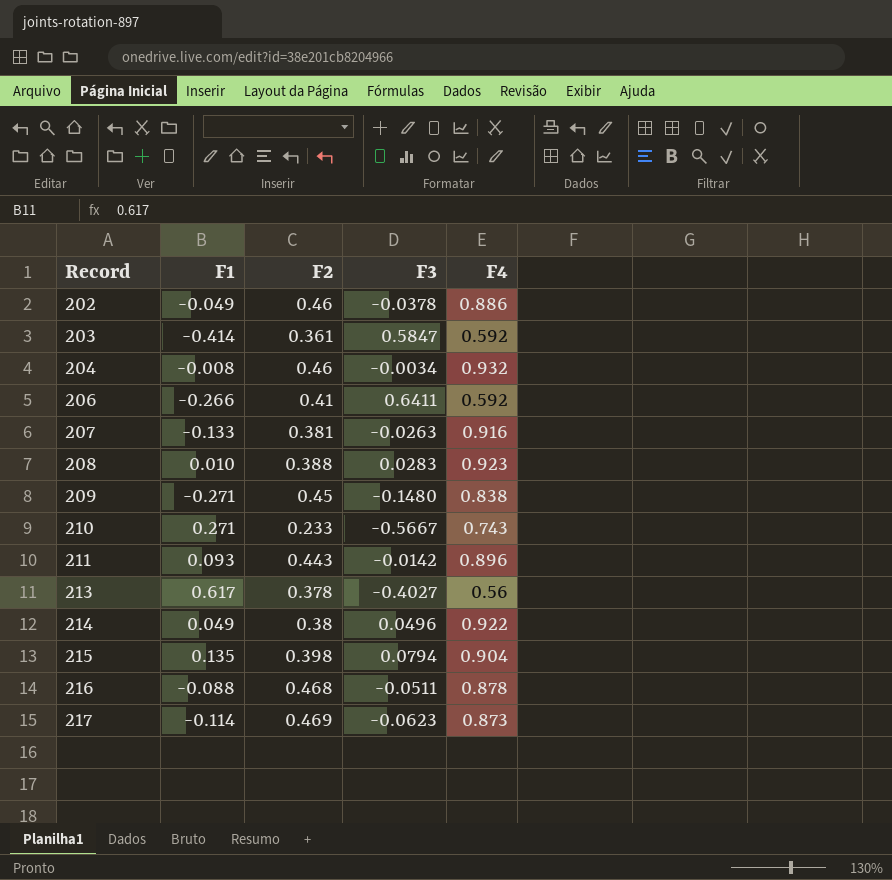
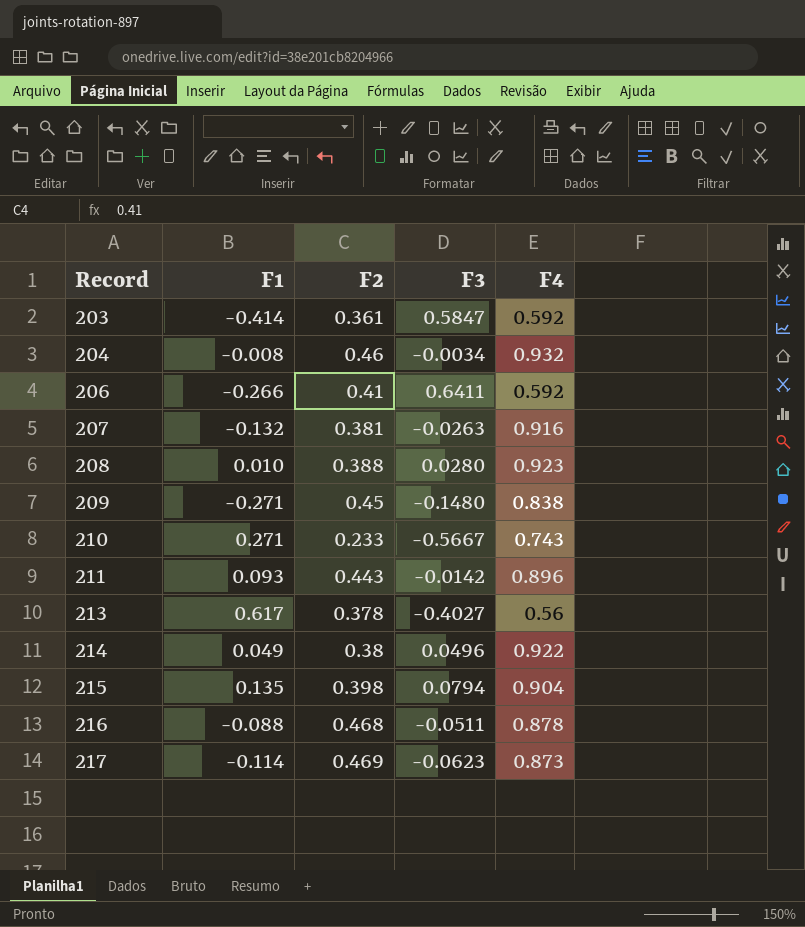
row 202: -0.049 | 0.46 | -0.0378 | 0.886 -> none
207 | F1: -0.133 -> -0.132
208 | F3: 0.0283 -> 0.0280

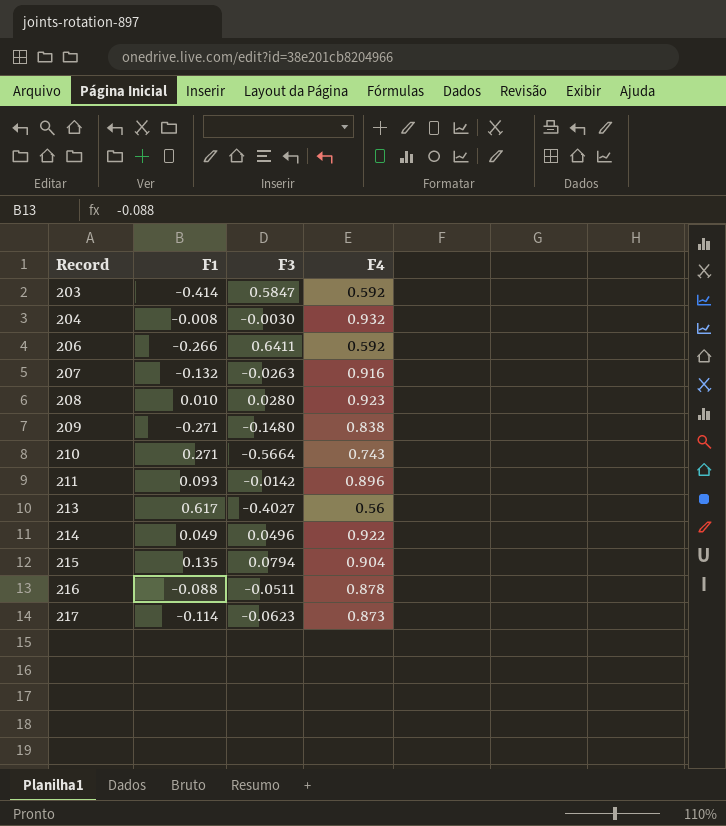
column F2 | position: 3 -> none
204 | F3: -0.0034 -> -0.0030
210 | F3: -0.5667 -> -0.5664

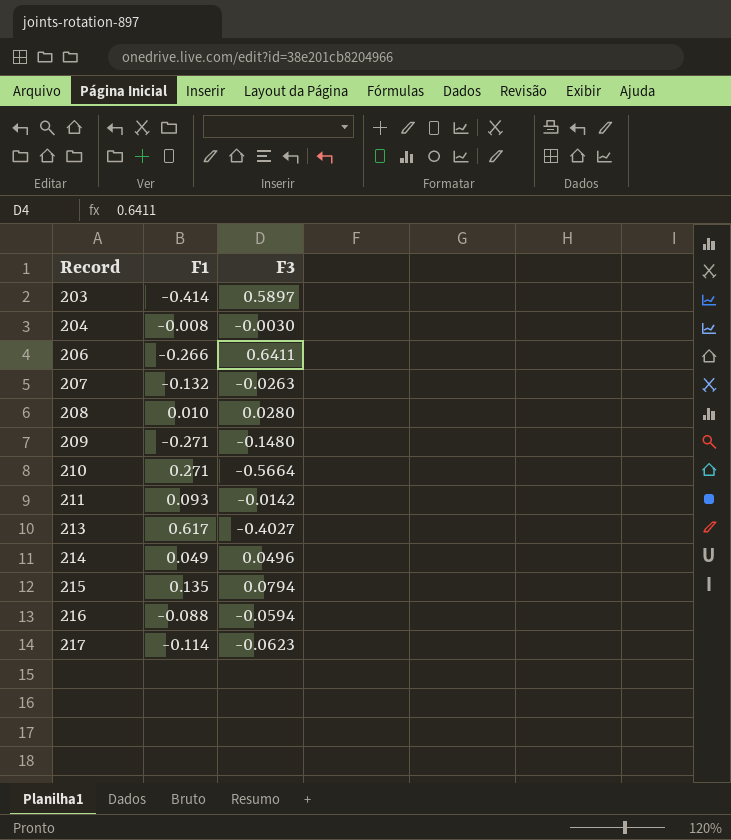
column F4 | position: 4 -> none
203 | F3: 0.5847 -> 0.5897
216 | F3: -0.0511 -> -0.0594

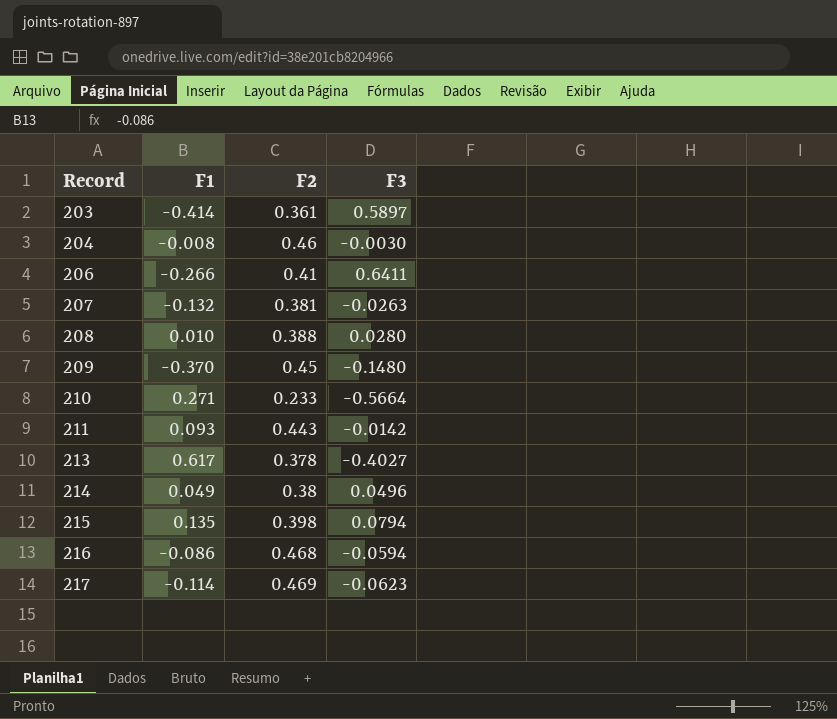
column F2 | position: none -> 3
209 | F1: -0.271 -> -0.370
216 | F1: -0.088 -> -0.086

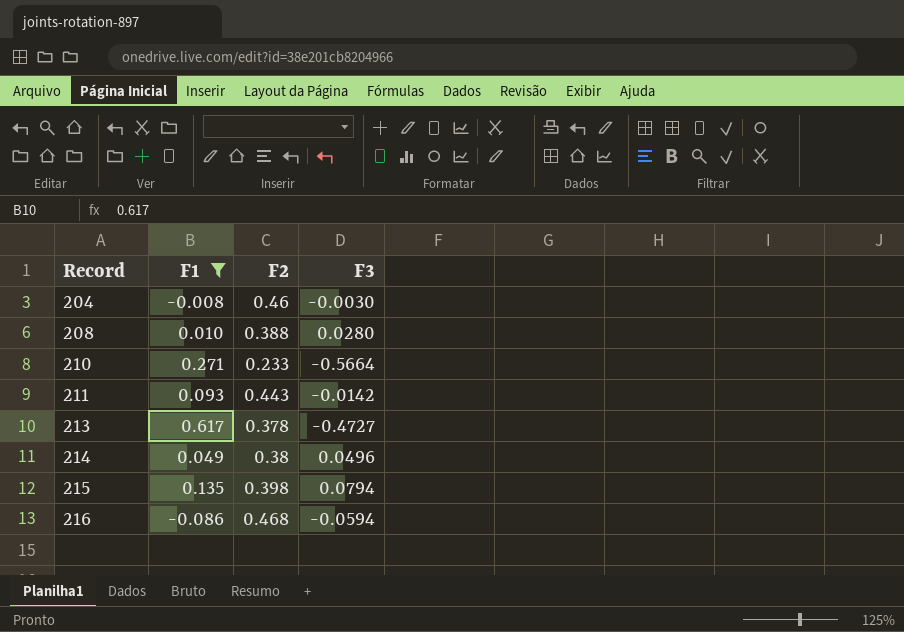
filter: none -> F1 >= -0.086
213 | F3: -0.4027 -> -0.4727

